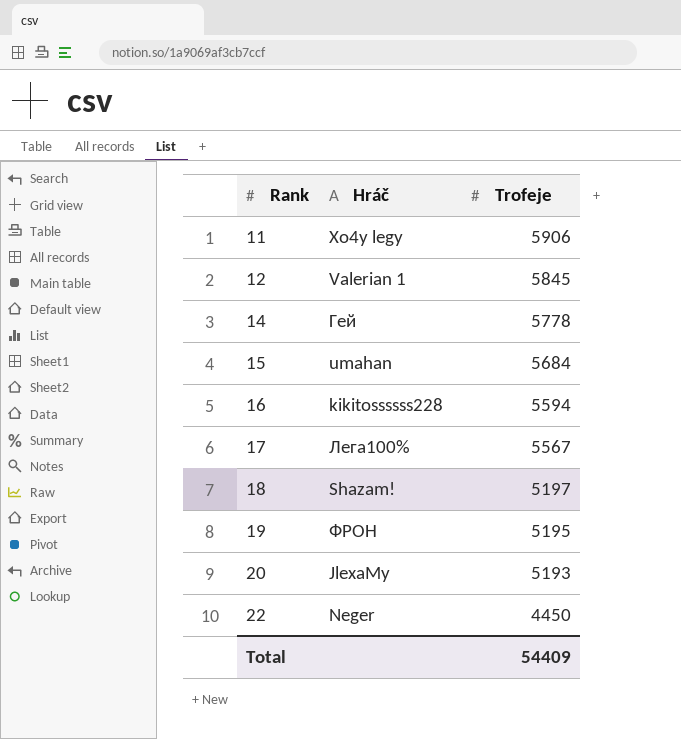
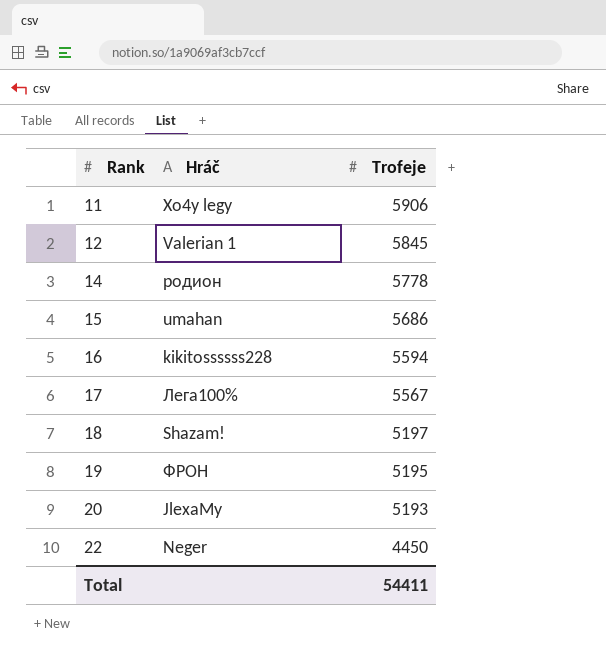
14 | Hráč: Гей -> родион
15 | Trofeje: 5684 -> 5686
Total | Trofeje: 54409 -> 54411

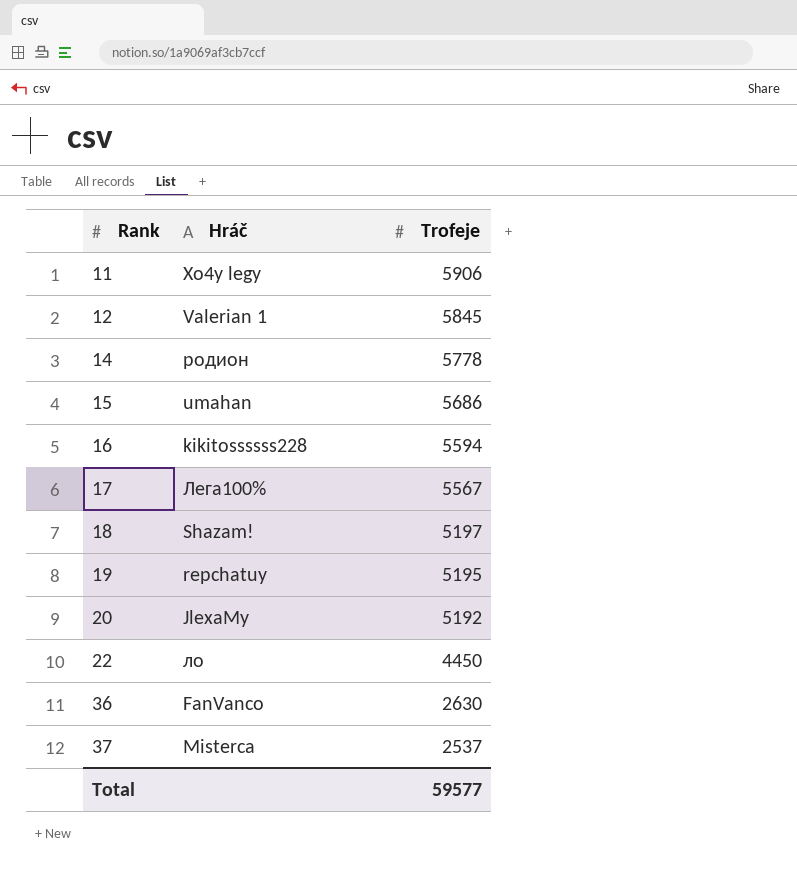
19 | Hráč: ФРОН -> repchatuy
20 | Trofeje: 5193 -> 5192
22 | Hráč: Neger -> ло
row 36: none -> FanVanco | 2630
row 37: none -> Misterca | 2537
Total | Trofeje: 54411 -> 59577

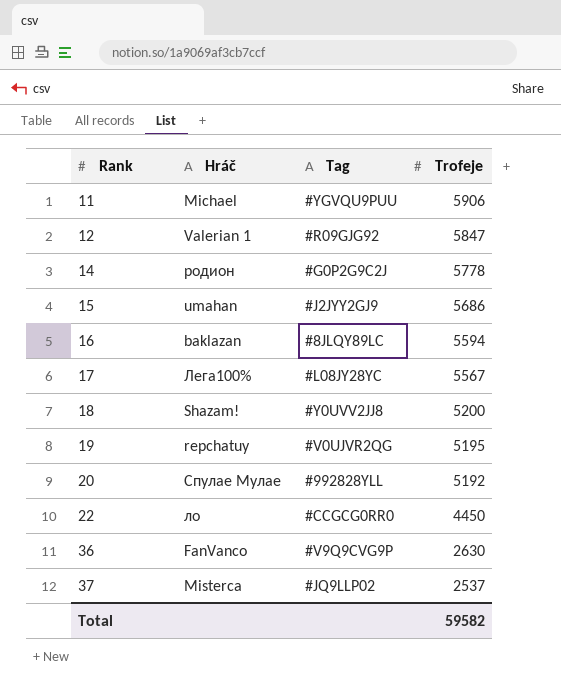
column Tag | position: none -> 3
11 | Hráč: Xo4y legy -> Michael
12 | Trofeje: 5845 -> 5847
16 | Hráč: kikitossssss228 -> baklazan
18 | Trofeje: 5197 -> 5200
20 | Hráč: JlexaMy -> Спулае Мулае
Total | Trofeje: 59577 -> 59582

